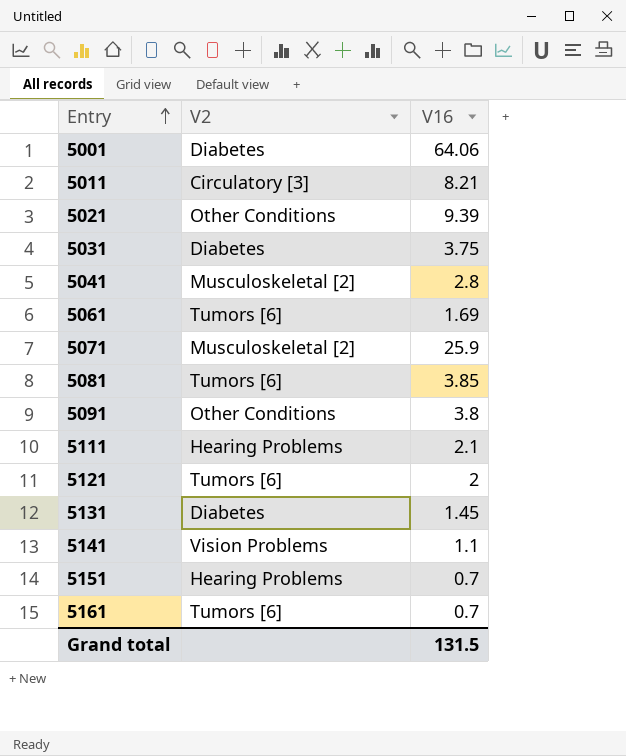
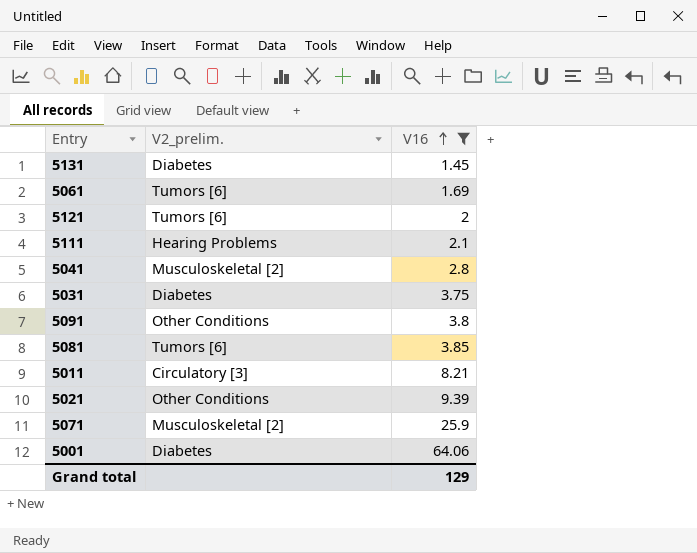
filter: none -> V16 >= 1.45
row order: Entry ascending -> V16 ascending
column name: V2 -> V2_prelim.
Grand total | V16: 131.5 -> 129

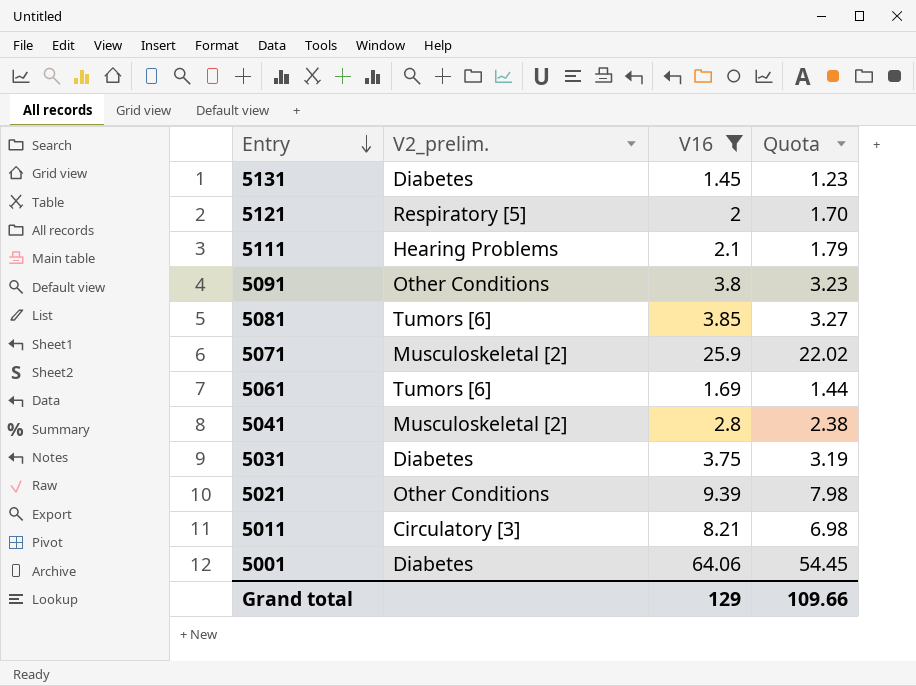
row order: V16 ascending -> Entry descending
column Quota | formula: none -> [V16] * 0.85
5121 | V2_prelim.: Tumors [6] -> Respiratory [5]

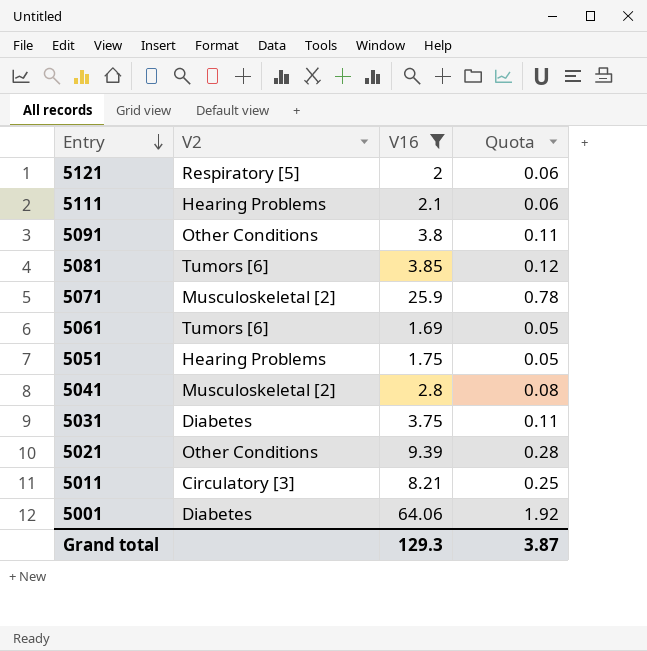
column name: V2_prelim. -> V2
column Quota | formula: [V16] * 0.85 -> [V16] * 0.03
row 5131: Diabetes | 1.45 | 1.23 -> none
row 5051: none -> Hearing Problems | 1.75 | 0.05
Grand total | V16: 129 -> 129.3
Grand total | Quota: 109.66 -> 3.87

